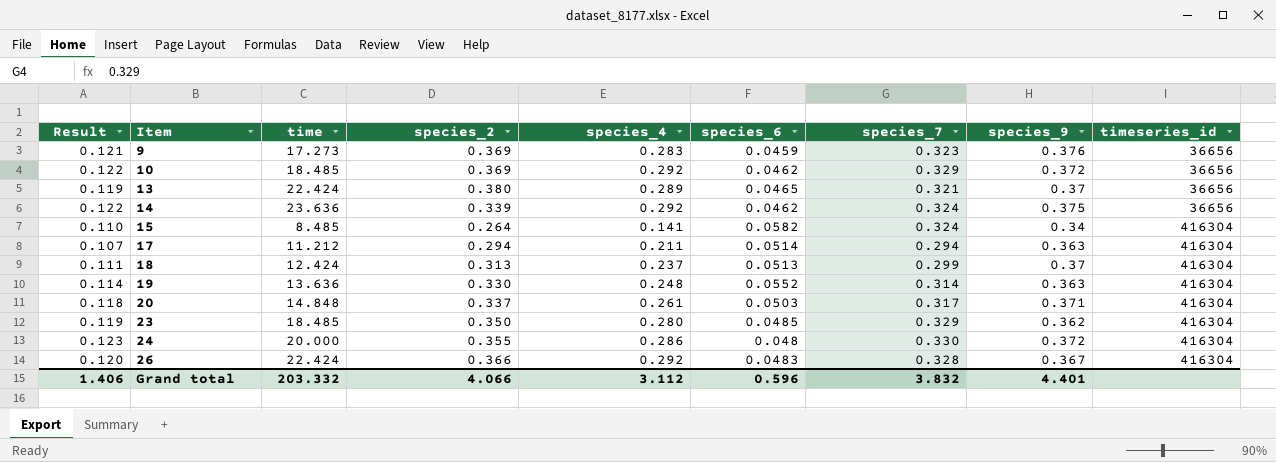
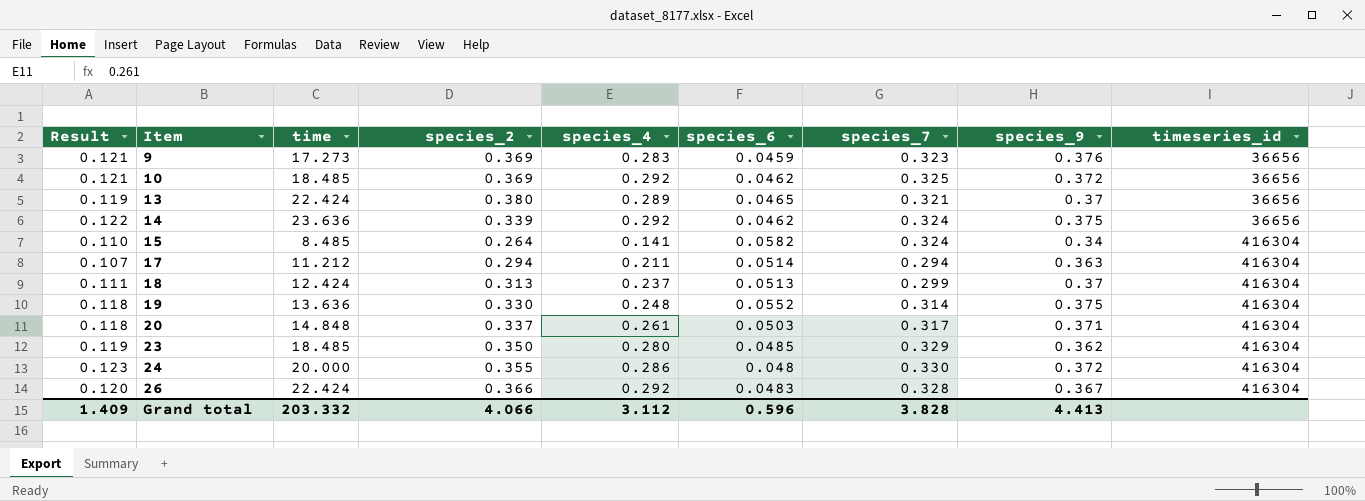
10 | Result: 0.122 -> 0.121
10 | species_7: 0.329 -> 0.325
19 | Result: 0.114 -> 0.118
19 | species_9: 0.363 -> 0.375
Grand total | Result: 1.406 -> 1.409
Grand total | species_7: 3.832 -> 3.828
Grand total | species_9: 4.401 -> 4.413

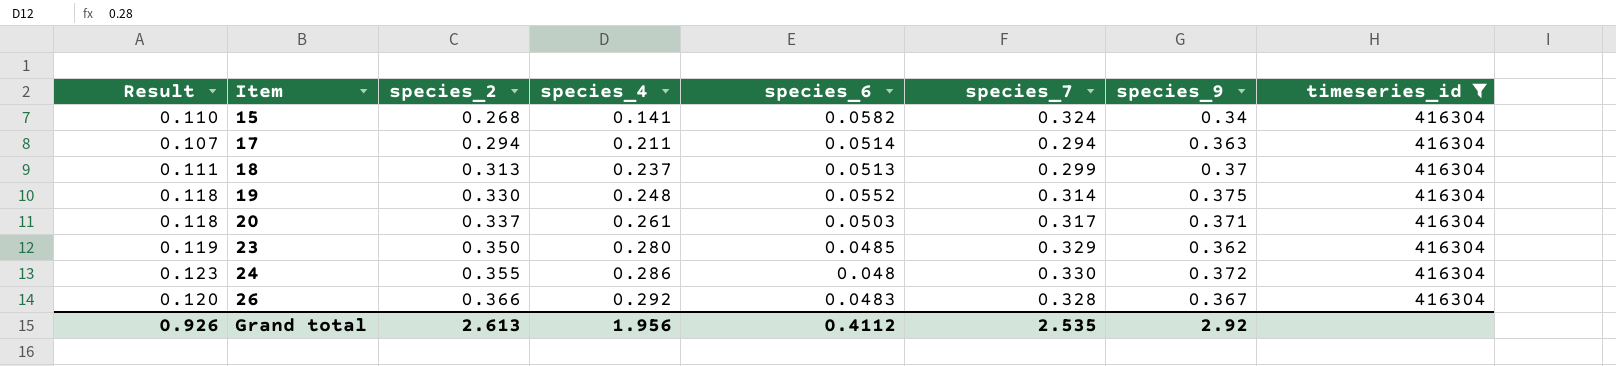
filter: none -> timeseries_id = 416304
column time | position: 3 -> none
15 | species_2: 0.264 -> 0.268
Grand total | Result: 1.409 -> 0.926
Grand total | species_2: 4.066 -> 2.613
Grand total | species_4: 3.112 -> 1.956
Grand total | species_6: 0.596 -> 0.4112
Grand total | species_7: 3.828 -> 2.535
Grand total | species_9: 4.413 -> 2.92

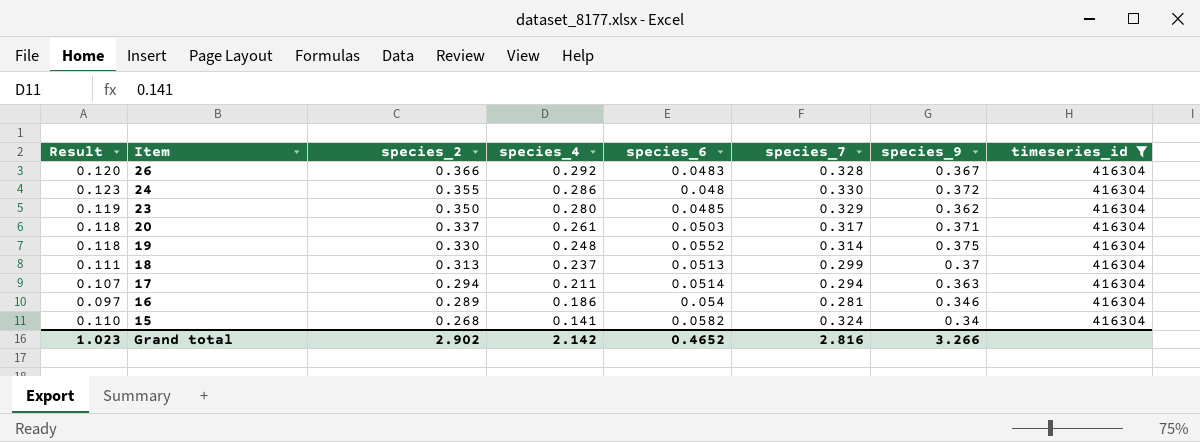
row order: Item ascending -> Item descending
row 16: none -> 0.097 | 0.289 | 0.186 | 0.054 | 0.281 | 0.346 | 416304
Grand total | Result: 0.926 -> 1.023
Grand total | species_2: 2.613 -> 2.902
Grand total | species_4: 1.956 -> 2.142
Grand total | species_6: 0.4112 -> 0.4652
Grand total | species_7: 2.535 -> 2.816
Grand total | species_9: 2.92 -> 3.266

